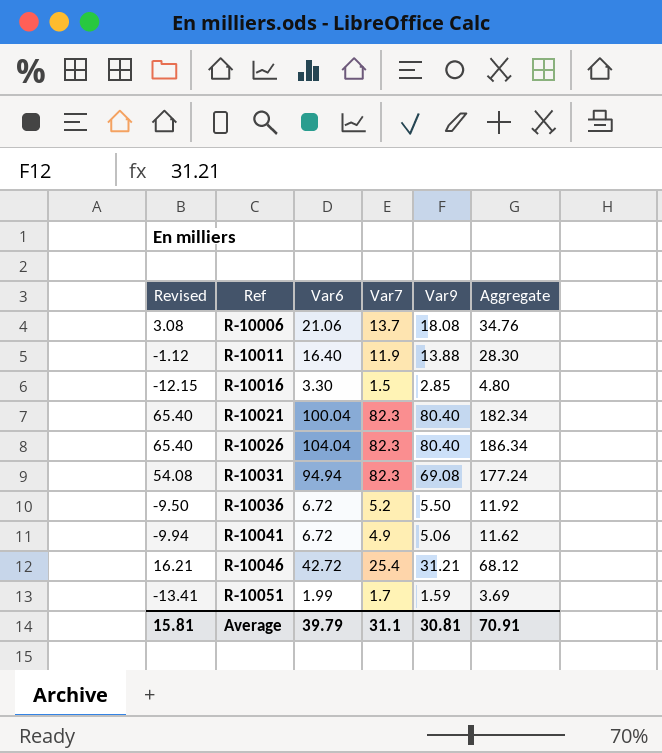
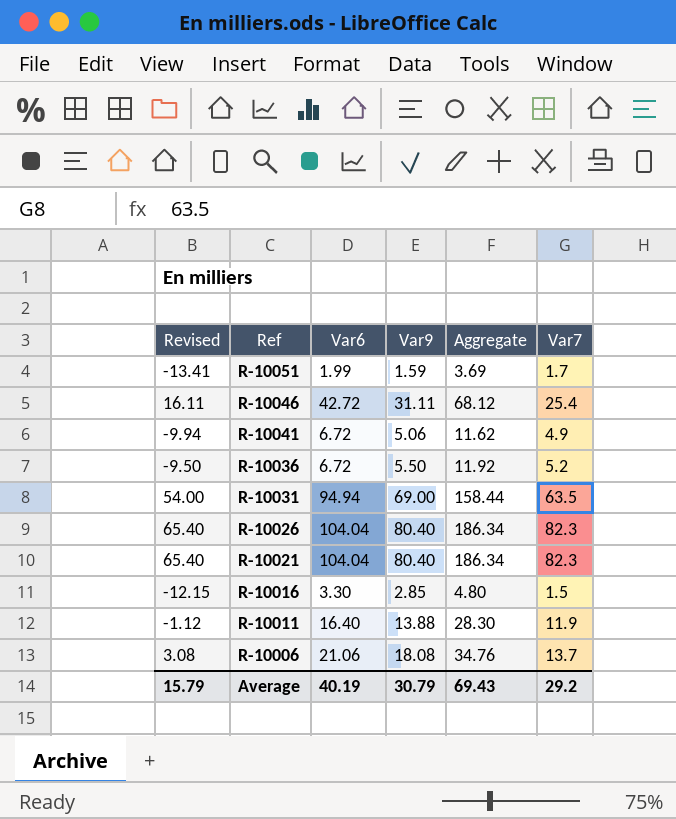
row order: Ref ascending -> Ref descending
column Var7 | position: 4 -> 6
R-10046 | Revised: 16.21 -> 16.11
R-10046 | Var9: 31.21 -> 31.11
R-10031 | Revised: 54.08 -> 54.00
R-10031 | Var9: 69.08 -> 69.00
R-10031 | Aggregate: 177.24 -> 158.44
R-10031 | Var7: 82.3 -> 63.5
R-10021 | Var6: 100.04 -> 104.04
R-10021 | Aggregate: 182.34 -> 186.34
Average | Revised: 15.81 -> 15.79
Average | Var6: 39.79 -> 40.19
Average | Var9: 30.81 -> 30.79
Average | Aggregate: 70.91 -> 69.43
Average | Var7: 31.1 -> 29.2

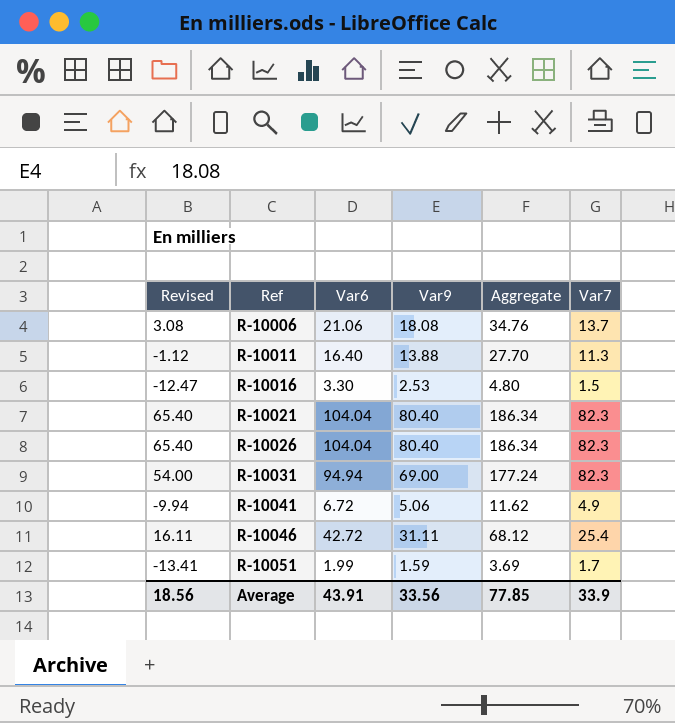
row order: Ref descending -> Ref ascending
row R-10036: -9.50 | 6.72 | 5.50 | 11.92 | 5.2 -> none
R-10011 | Aggregate: 28.30 -> 27.70
R-10011 | Var7: 11.9 -> 11.3
R-10016 | Revised: -12.15 -> -12.47
R-10016 | Var9: 2.85 -> 2.53
R-10031 | Aggregate: 158.44 -> 177.24
R-10031 | Var7: 63.5 -> 82.3
Average | Revised: 15.79 -> 18.56
Average | Var6: 40.19 -> 43.91
Average | Var9: 30.79 -> 33.56
Average | Aggregate: 69.43 -> 77.85
Average | Var7: 29.2 -> 33.9

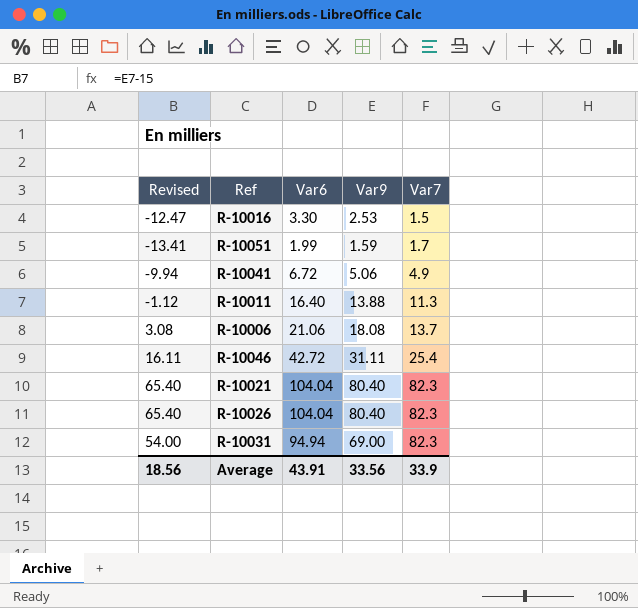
row order: Ref ascending -> Var7 ascending
column Aggregate | formula: [Var6] + [Var7] -> none

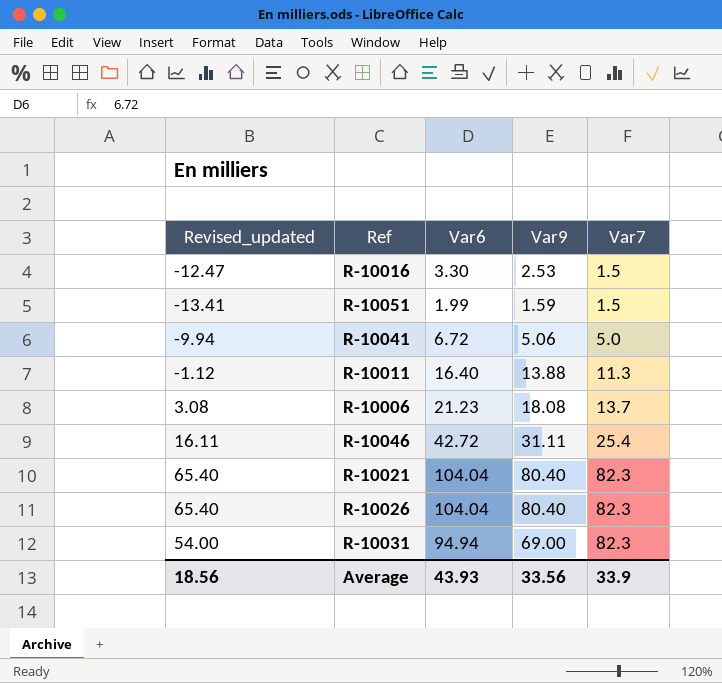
column name: Revised -> Revised_updated
R-10051 | Var7: 1.7 -> 1.5
R-10041 | Var7: 4.9 -> 5.0
R-10006 | Var6: 21.06 -> 21.23
Average | Var6: 43.91 -> 43.93

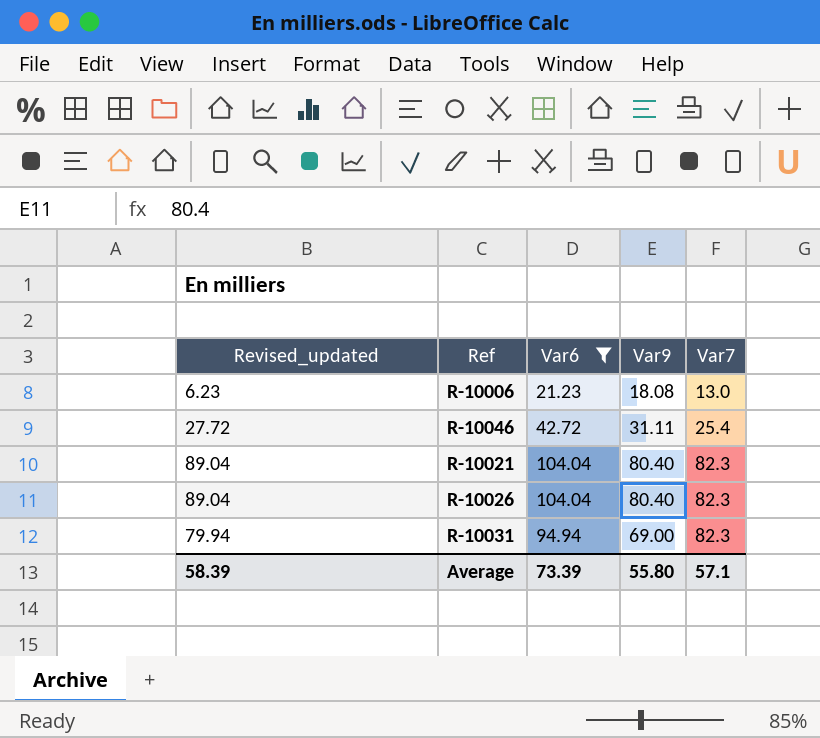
filter: none -> Var6 >= 21.23
column Revised_updated | formula: [Var9] - 15 -> [Var6] - 15
R-10006 | Var7: 13.7 -> 13.0
Average | Revised_updated: 18.56 -> 58.39
Average | Var6: 43.93 -> 73.39
Average | Var9: 33.56 -> 55.80
Average | Var7: 33.9 -> 57.1

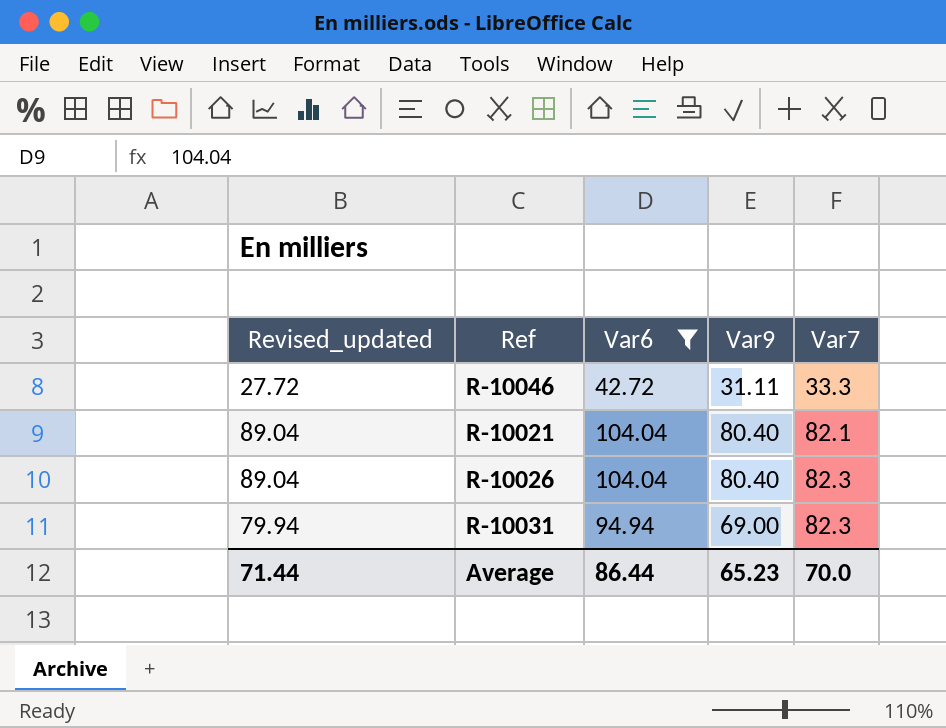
row R-10006: 6.23 | 21.23 | 18.08 | 13.0 -> none
R-10046 | Var7: 25.4 -> 33.3
R-10021 | Var7: 82.3 -> 82.1
Average | Revised_updated: 58.39 -> 71.44
Average | Var6: 73.39 -> 86.44
Average | Var9: 55.80 -> 65.23
Average | Var7: 57.1 -> 70.0

